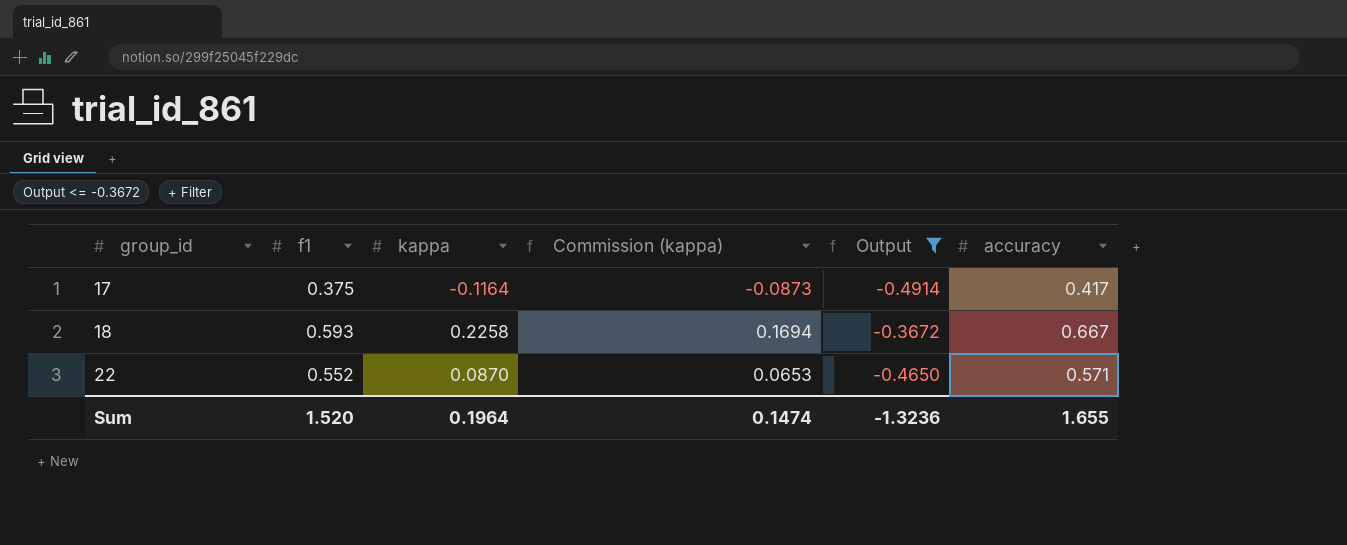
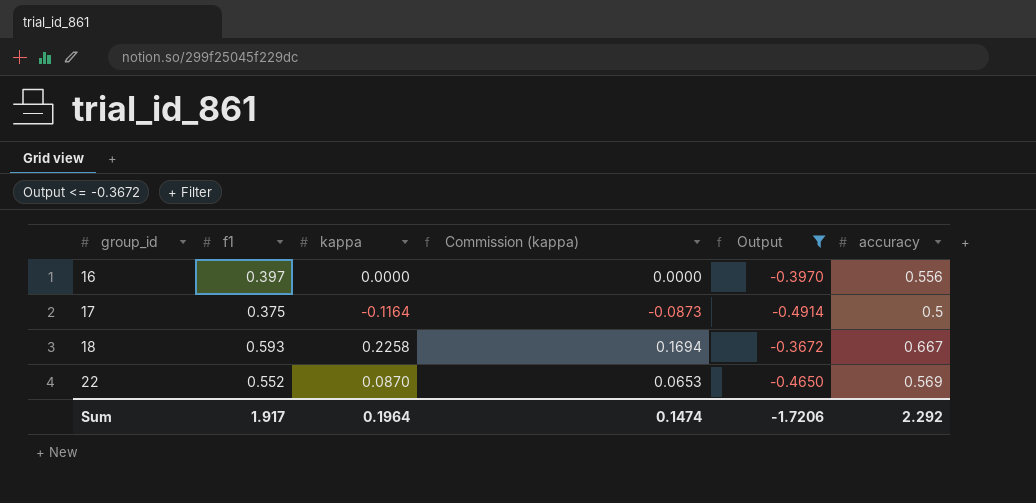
row 16: none -> 0.397 | 0.0000 | 0.0000 | -0.3970 | 0.556
17 | accuracy: 0.417 -> 0.5
22 | accuracy: 0.571 -> 0.569
Sum | f1: 1.520 -> 1.917
Sum | Output: -1.3236 -> -1.7206
Sum | accuracy: 1.655 -> 2.292

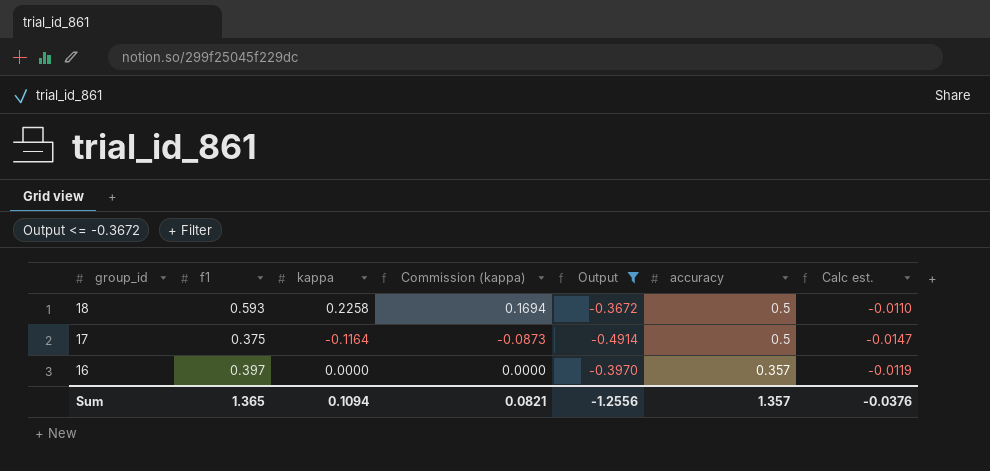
row order: group_id ascending -> group_id descending
column Calc est. | formula: none -> [Output] * 0.03
row 22: 0.552 | 0.0870 | 0.0653 | -0.4650 | 0.569 -> none
18 | accuracy: 0.667 -> 0.5
16 | accuracy: 0.556 -> 0.357
Sum | f1: 1.917 -> 1.365
Sum | kappa: 0.1964 -> 0.1094
Sum | Commission (kappa): 0.1474 -> 0.0821
Sum | Output: -1.7206 -> -1.2556
Sum | accuracy: 2.292 -> 1.357

